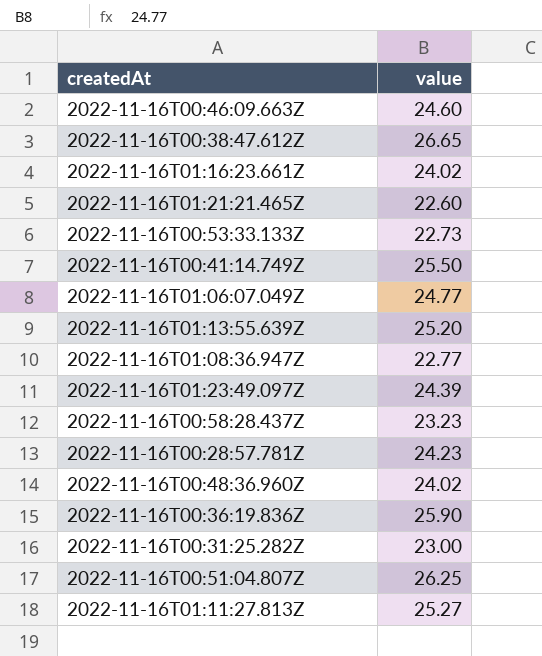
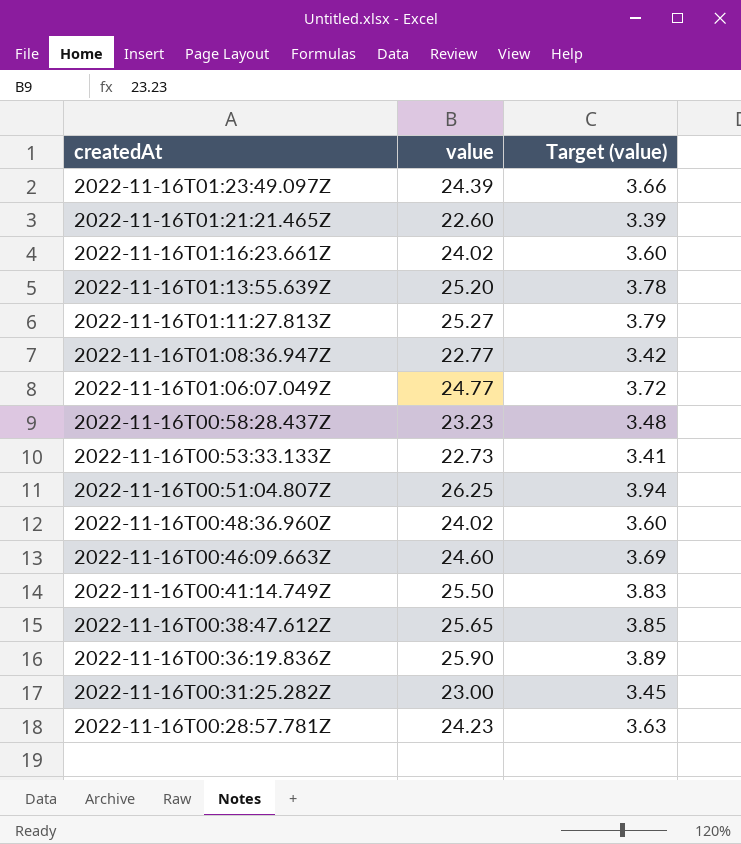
row order: none -> createdAt descending
column Target (value) | formula: none -> [value] * 0.15
2022-11-16T00:38:47.612Z | value: 26.65 -> 25.65

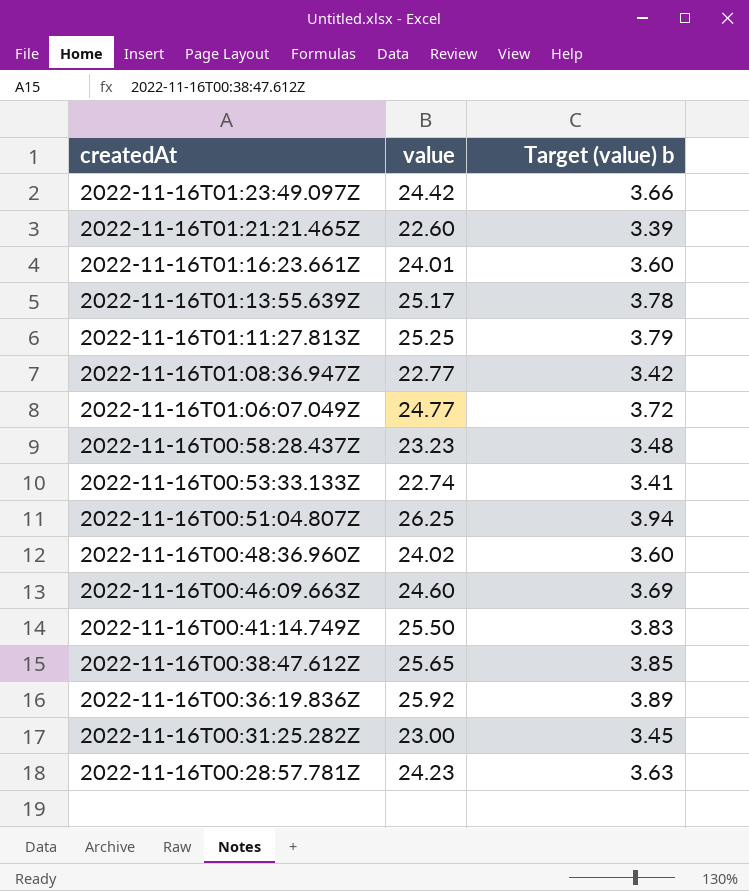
column name: Target (value) -> Target (value) b
2022-11-16T01:23:49.097Z | value: 24.39 -> 24.42
2022-11-16T01:16:23.661Z | value: 24.02 -> 24.01
2022-11-16T01:13:55.639Z | value: 25.20 -> 25.17
2022-11-16T01:11:27.813Z | value: 25.27 -> 25.25
2022-11-16T00:53:33.133Z | value: 22.73 -> 22.74
2022-11-16T00:36:19.836Z | value: 25.90 -> 25.92

